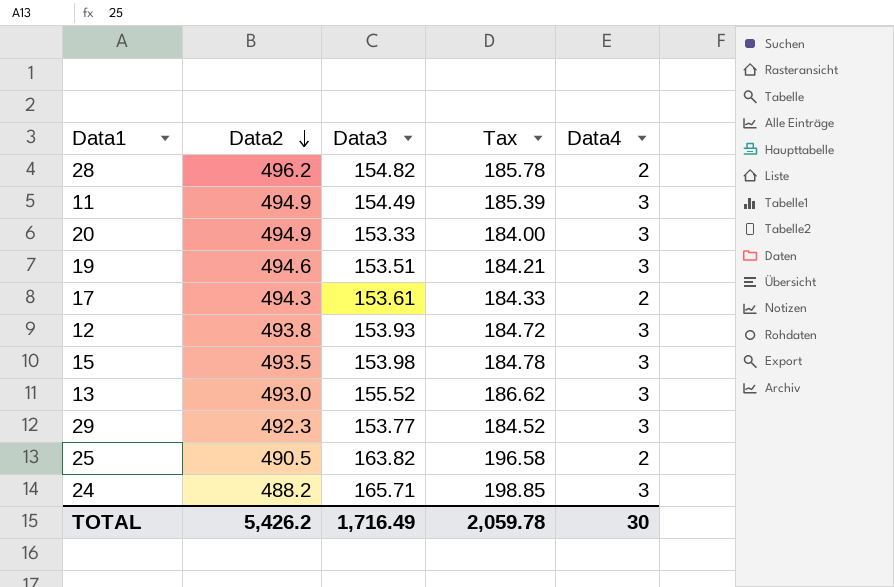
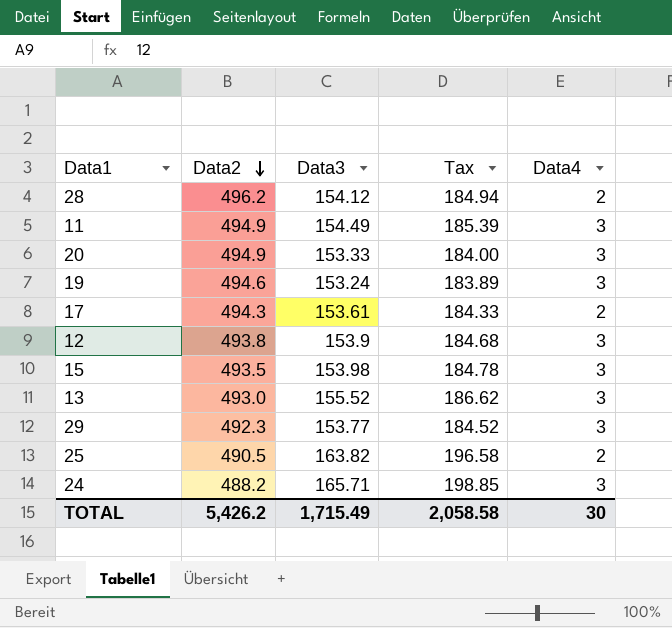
28 | Data3: 154.82 -> 154.12
28 | Tax: 185.78 -> 184.94
19 | Data3: 153.51 -> 153.24
19 | Tax: 184.21 -> 183.89
12 | Data3: 153.93 -> 153.9
12 | Tax: 184.72 -> 184.68
TOTAL | Data3: 1,716.49 -> 1,715.49
TOTAL | Tax: 2,059.78 -> 2,058.58

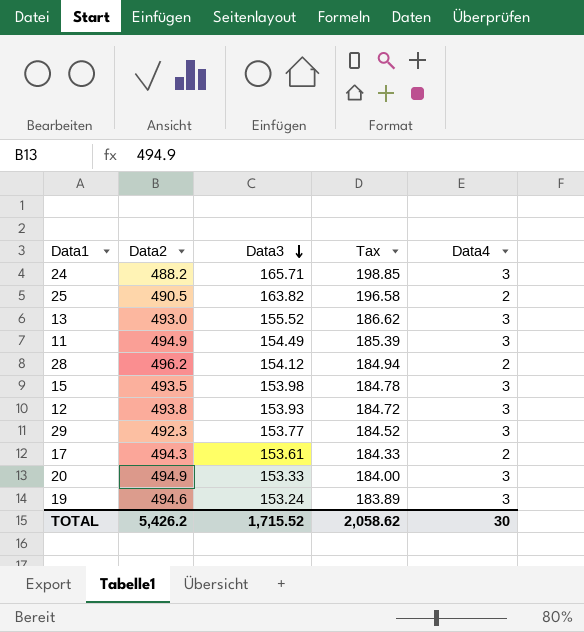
row order: Data2 descending -> Data3 descending
12 | Data3: 153.9 -> 153.93
12 | Tax: 184.68 -> 184.72
TOTAL | Data3: 1,715.49 -> 1,715.52
TOTAL | Tax: 2,058.58 -> 2,058.62

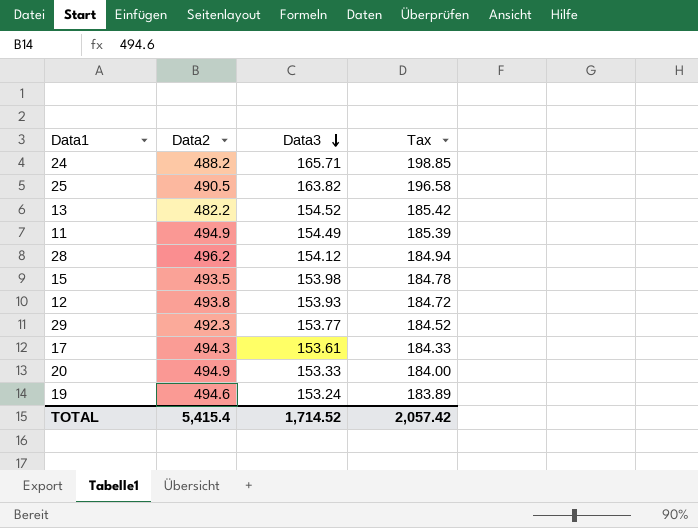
column Data4 | position: 5 -> none
13 | Data2: 493.0 -> 482.2
13 | Data3: 155.52 -> 154.52
13 | Tax: 186.62 -> 185.42
TOTAL | Data2: 5,426.2 -> 5,415.4
TOTAL | Data3: 1,715.52 -> 1,714.52
TOTAL | Tax: 2,058.62 -> 2,057.42

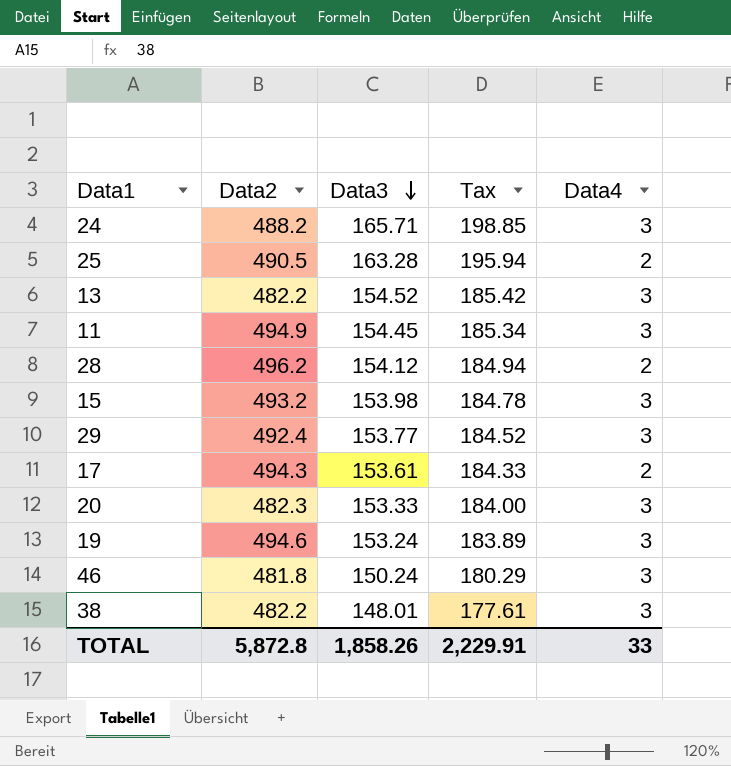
column Data4 | position: none -> 5
row 12: 493.8 | 153.93 | 184.72 -> none
25 | Data3: 163.82 -> 163.28
25 | Tax: 196.58 -> 195.94
11 | Data3: 154.49 -> 154.45
11 | Tax: 185.39 -> 185.34
15 | Data2: 493.5 -> 493.2
29 | Data2: 492.3 -> 492.4
20 | Data2: 494.9 -> 482.3
row 46: none -> 481.8 | 150.24 | 180.29 | 3
row 38: none -> 482.2 | 148.01 | 177.61 | 3
TOTAL | Data2: 5,415.4 -> 5,872.8
TOTAL | Data3: 1,714.52 -> 1,858.26
TOTAL | Tax: 2,057.42 -> 2,229.91

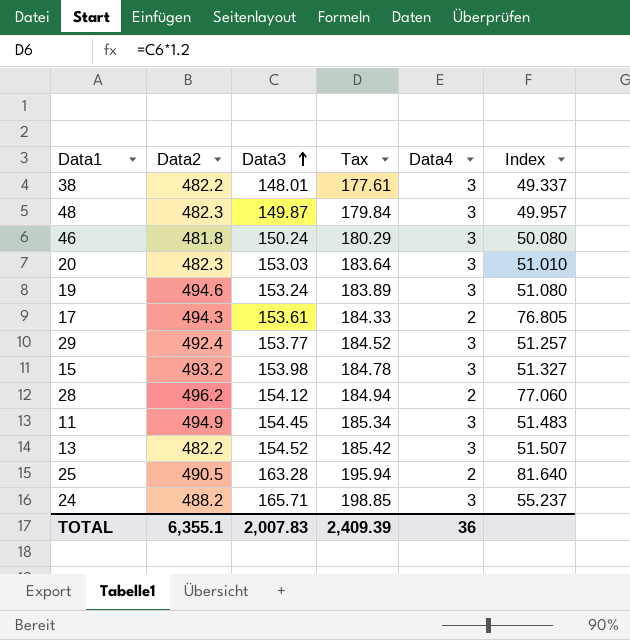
row order: Data3 descending -> Data3 ascending
column Index | formula: none -> [Data3] / [Data4]
row 48: none -> 482.3 | 149.87 | 179.84 | 3 | 49.957
20 | Data3: 153.33 -> 153.03
20 | Tax: 184.00 -> 183.64
TOTAL | Data2: 5,872.8 -> 6,355.1
TOTAL | Data3: 1,858.26 -> 2,007.83
TOTAL | Tax: 2,229.91 -> 2,409.39
TOTAL | Data4: 33 -> 36

